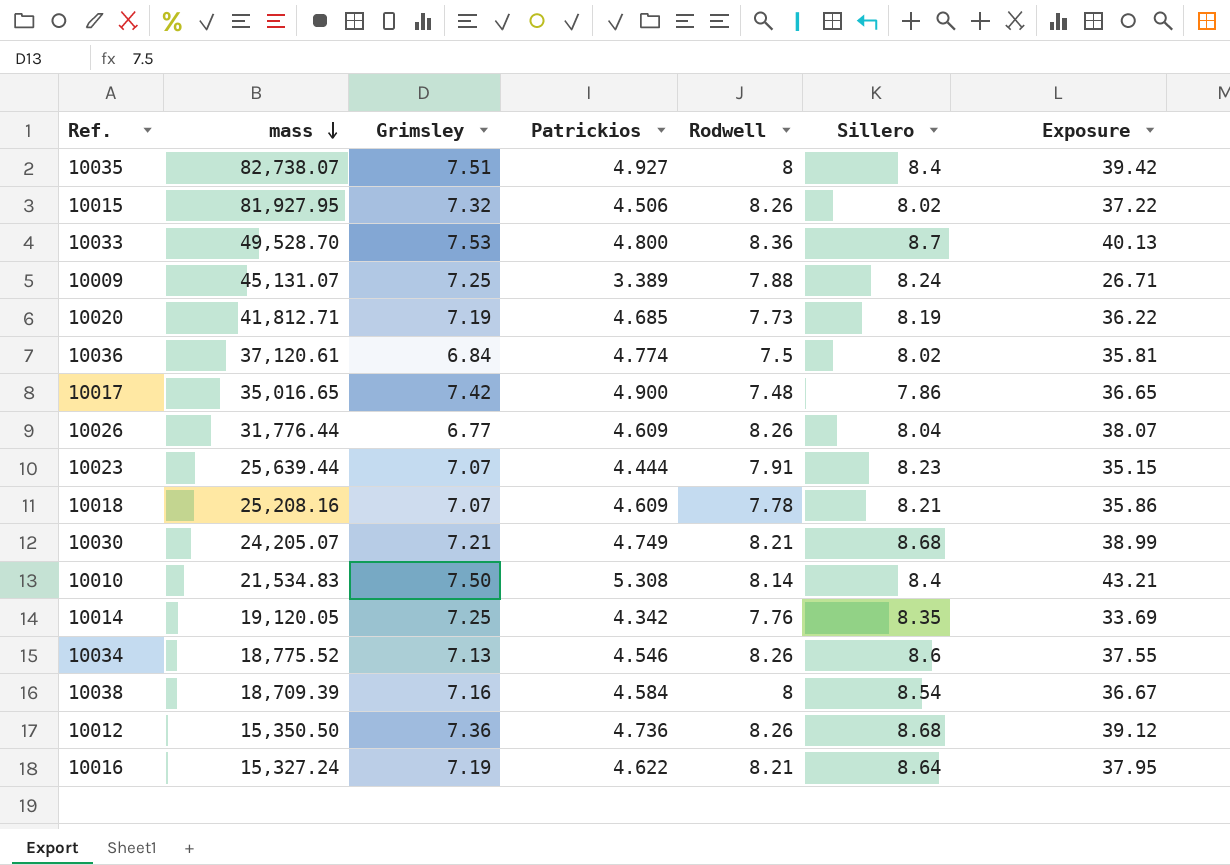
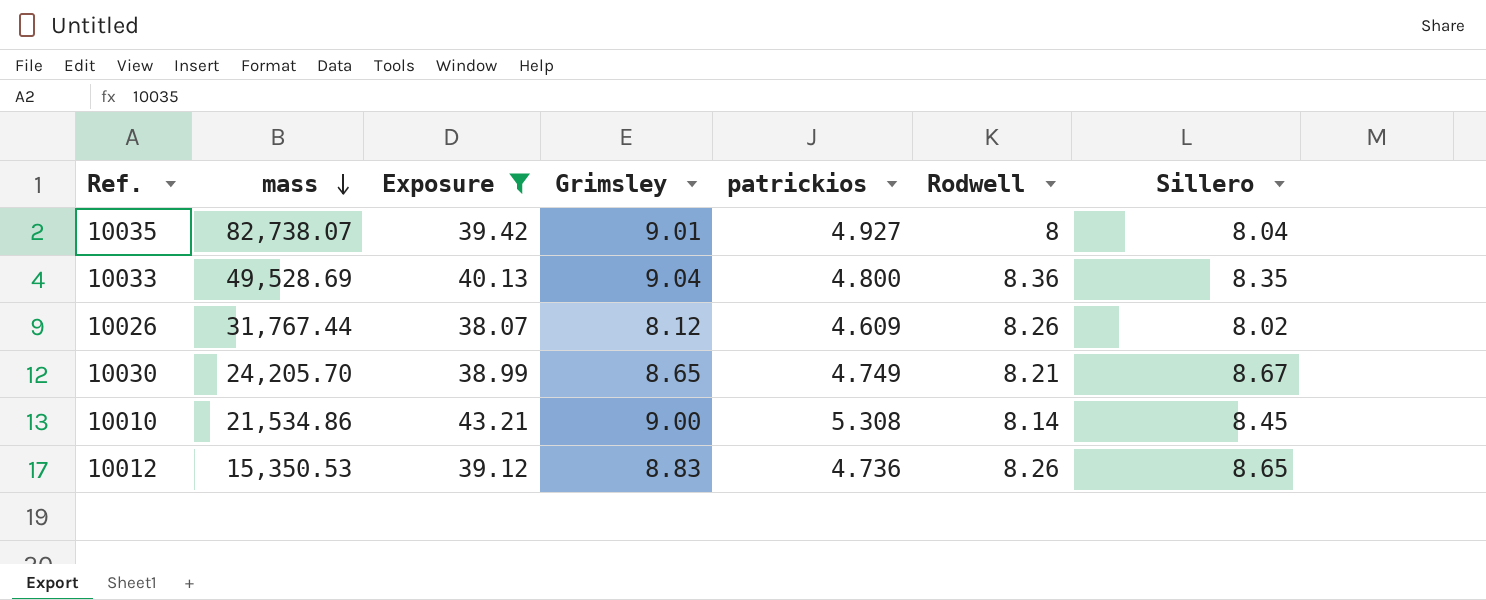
filter: none -> Exposure >= 38.07
column Exposure | position: 7 -> 3
column name: Patrickios -> patrickios
10035 | Grimsley: 7.51 -> 9.01
10035 | Sillero: 8.4 -> 8.04
10033 | mass: 49,528.70 -> 49,528.69
10033 | Grimsley: 7.53 -> 9.04
10033 | Sillero: 8.7 -> 8.35
10026 | mass: 31,776.44 -> 31,767.44
10026 | Grimsley: 6.77 -> 8.12
10026 | Sillero: 8.04 -> 8.02
10030 | mass: 24,205.07 -> 24,205.70
10030 | Grimsley: 7.21 -> 8.65
10030 | Sillero: 8.68 -> 8.67
10010 | mass: 21,534.83 -> 21,534.86
10010 | Grimsley: 7.50 -> 9.00
10010 | Sillero: 8.4 -> 8.45
10012 | mass: 15,350.50 -> 15,350.53
10012 | Grimsley: 7.36 -> 8.83
10012 | Sillero: 8.68 -> 8.65

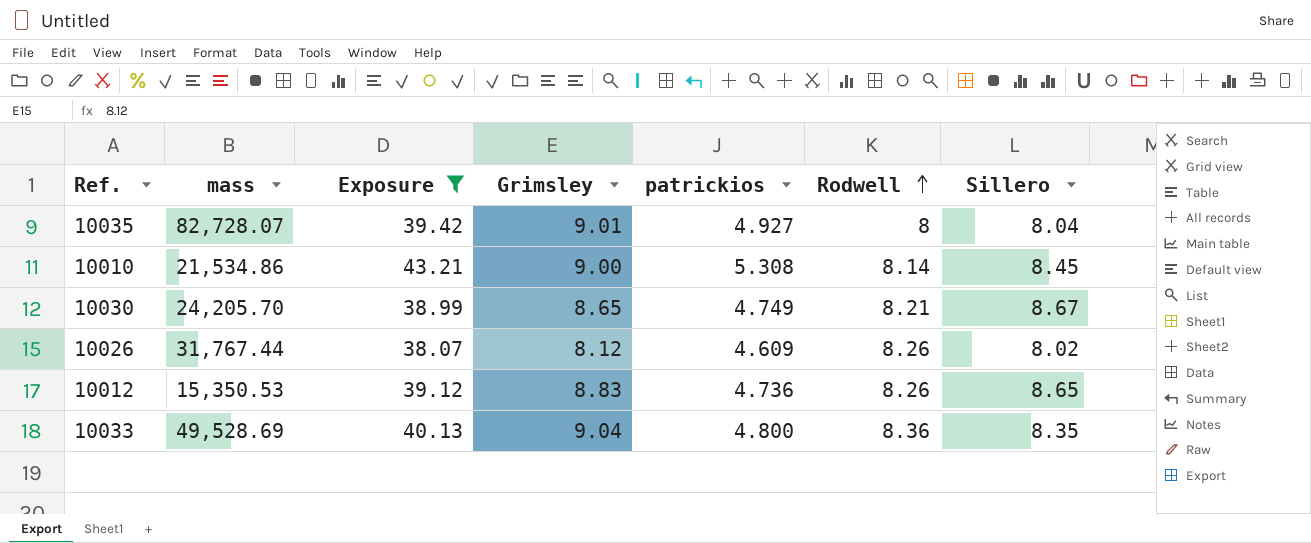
row order: mass descending -> Rodwell ascending
10035 | mass: 82,738.07 -> 82,728.07

